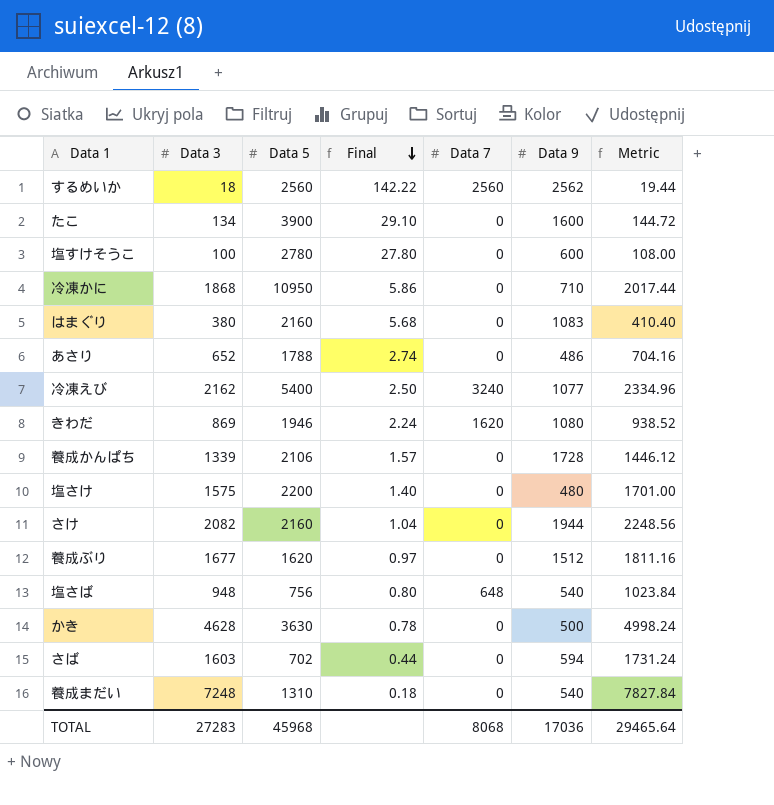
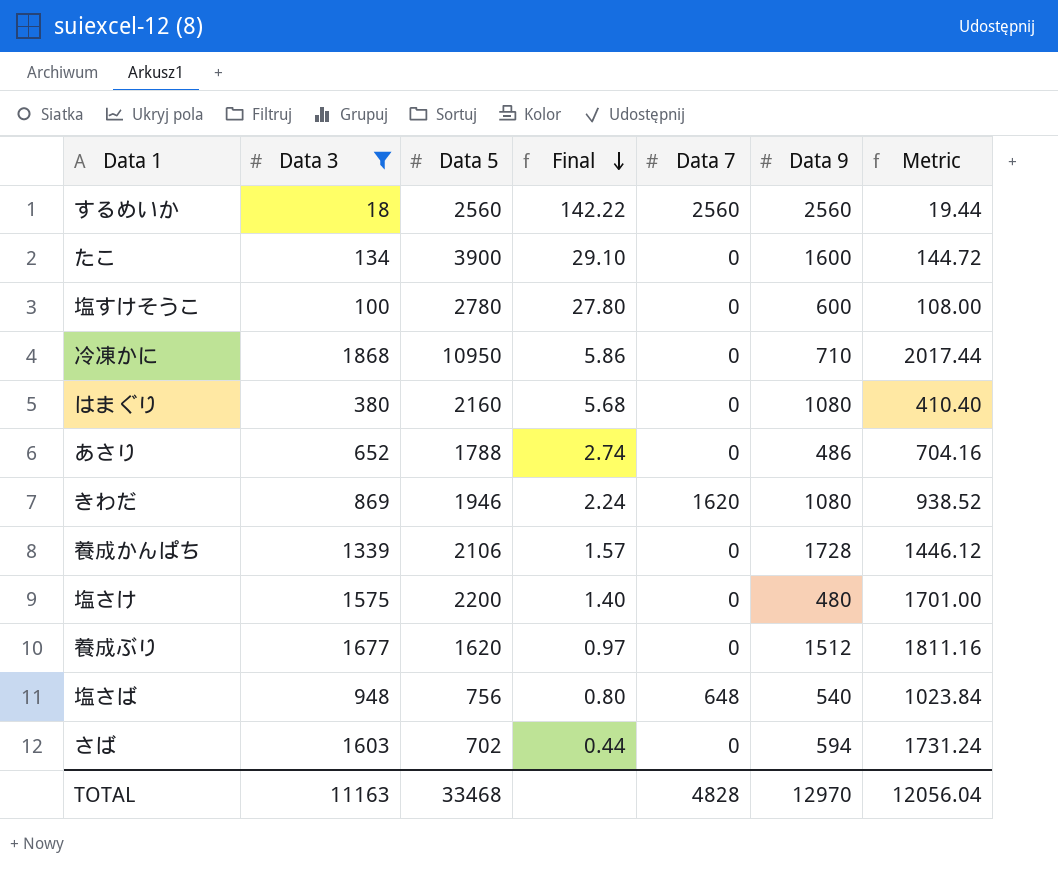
filter: none -> Data 3 <= 1868
するめいか | Data 9: 2562 -> 2560
はまぐり | Data 9: 1083 -> 1080
TOTAL | Data 3: 27283 -> 11163
TOTAL | Data 5: 45968 -> 33468
TOTAL | Data 7: 8068 -> 4828
TOTAL | Data 9: 17036 -> 12970
TOTAL | Metric: 29465.64 -> 12056.04

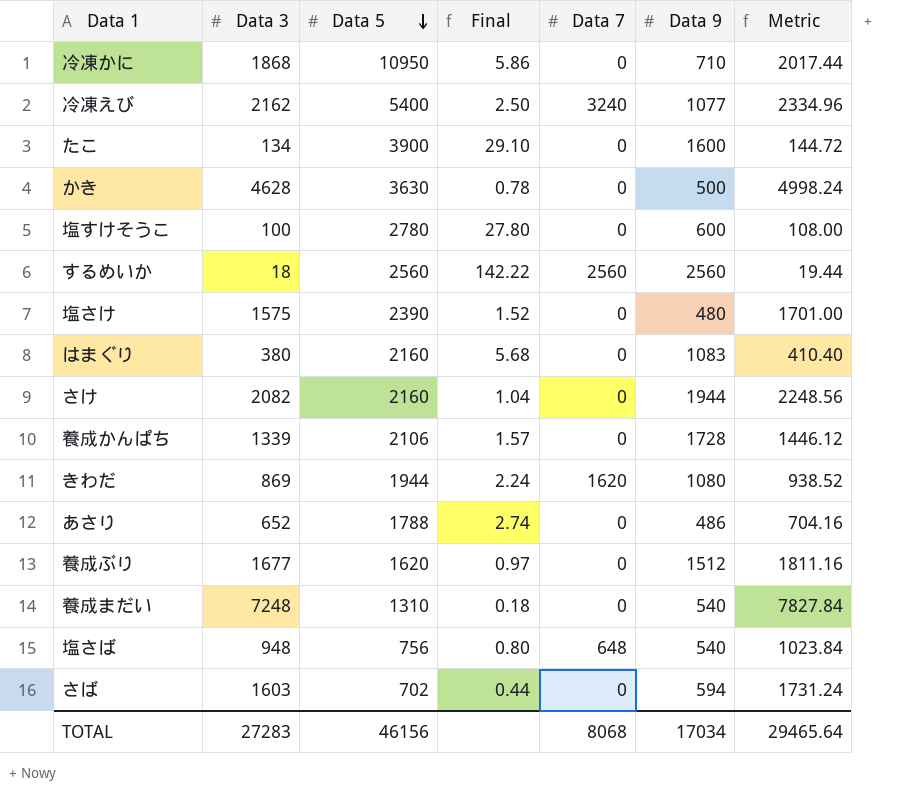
filter: Data 3 <= 1868 -> none
row order: Final descending -> Data 5 descending
塩さけ | Data 5: 2200 -> 2390
塩さけ | Final: 1.40 -> 1.52
はまぐり | Data 9: 1080 -> 1083
きわだ | Data 5: 1946 -> 1944
TOTAL | Data 3: 11163 -> 27283
TOTAL | Data 5: 33468 -> 46156
TOTAL | Data 7: 4828 -> 8068
TOTAL | Data 9: 12970 -> 17034
TOTAL | Metric: 12056.04 -> 29465.64

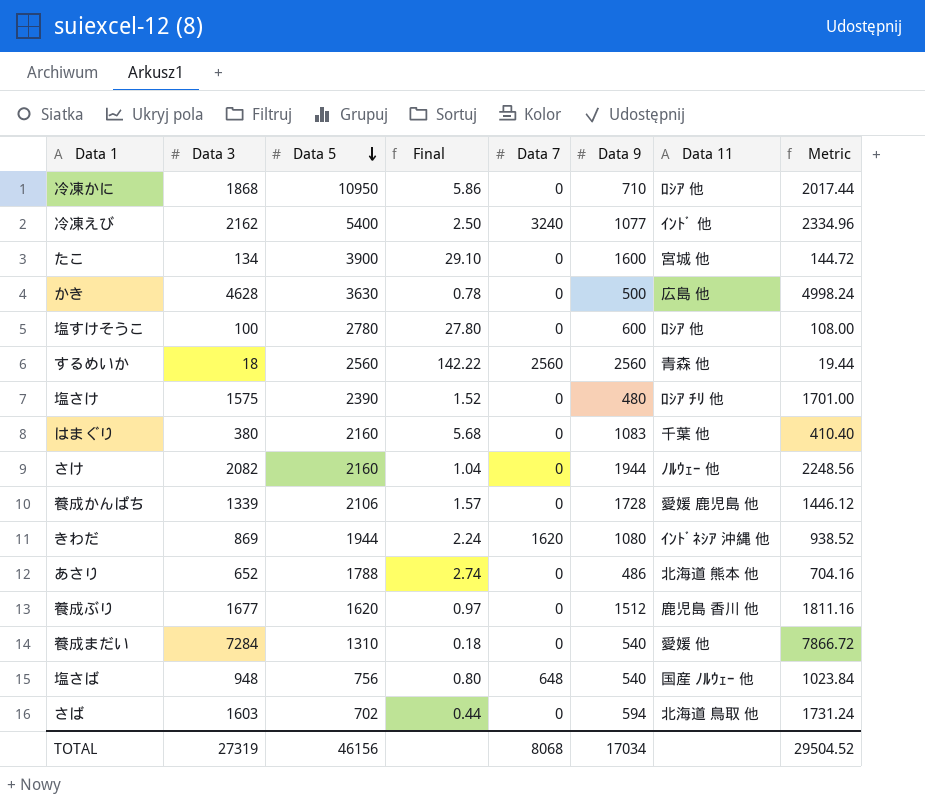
column Data 11 | position: none -> 7
養成まだい | Data 3: 7248 -> 7284
養成まだい | Metric: 7827.84 -> 7866.72
TOTAL | Data 3: 27283 -> 27319
TOTAL | Metric: 29465.64 -> 29504.52

